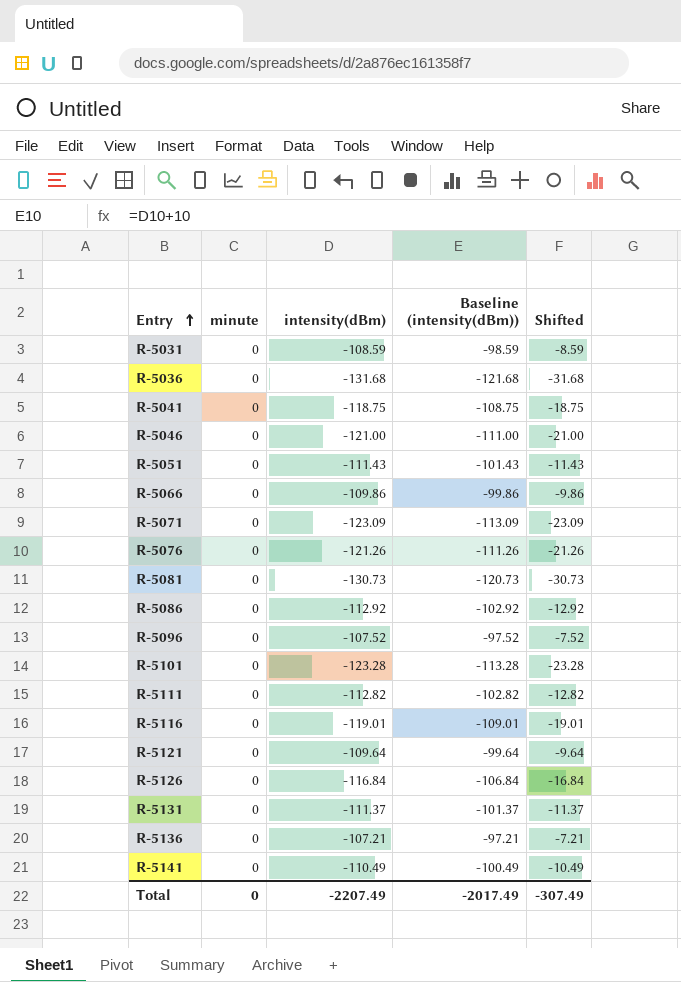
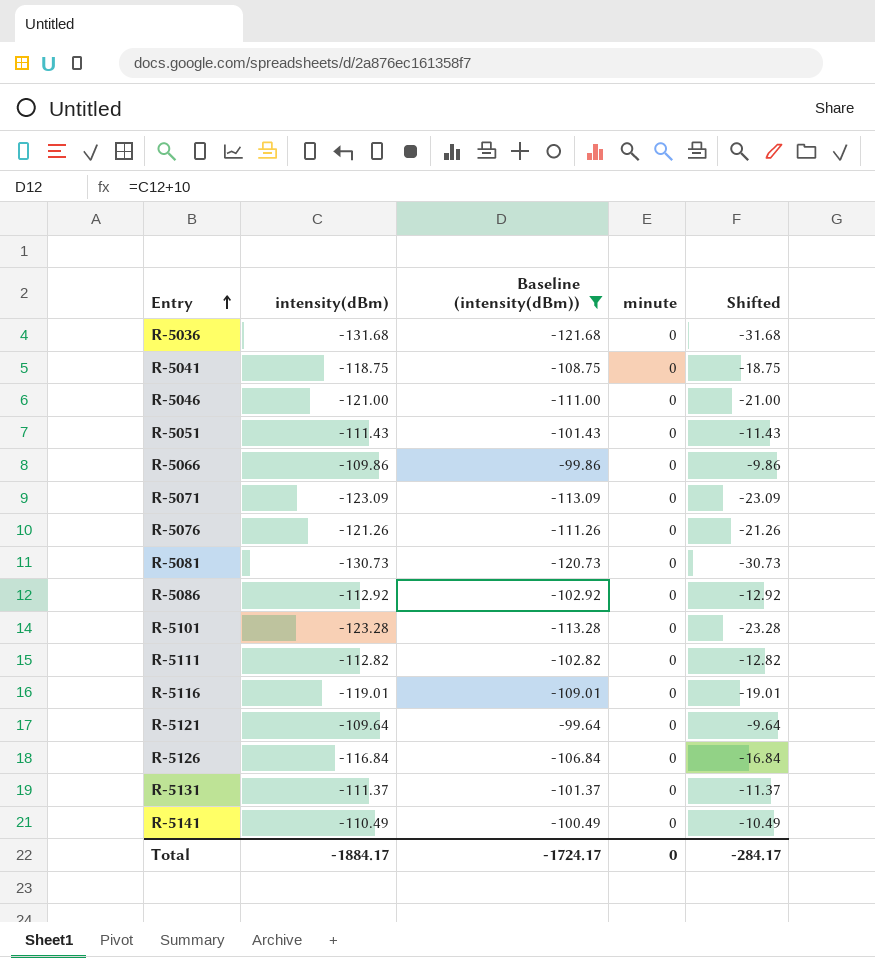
filter: none -> Baseline (intensity(dBm)) <= -99.64
column minute | position: 2 -> 4
Total | intensity(dBm): -2207.49 -> -1884.17
Total | Baseline (intensity(dBm)): -2017.49 -> -1724.17
Total | Shifted: -307.49 -> -284.17

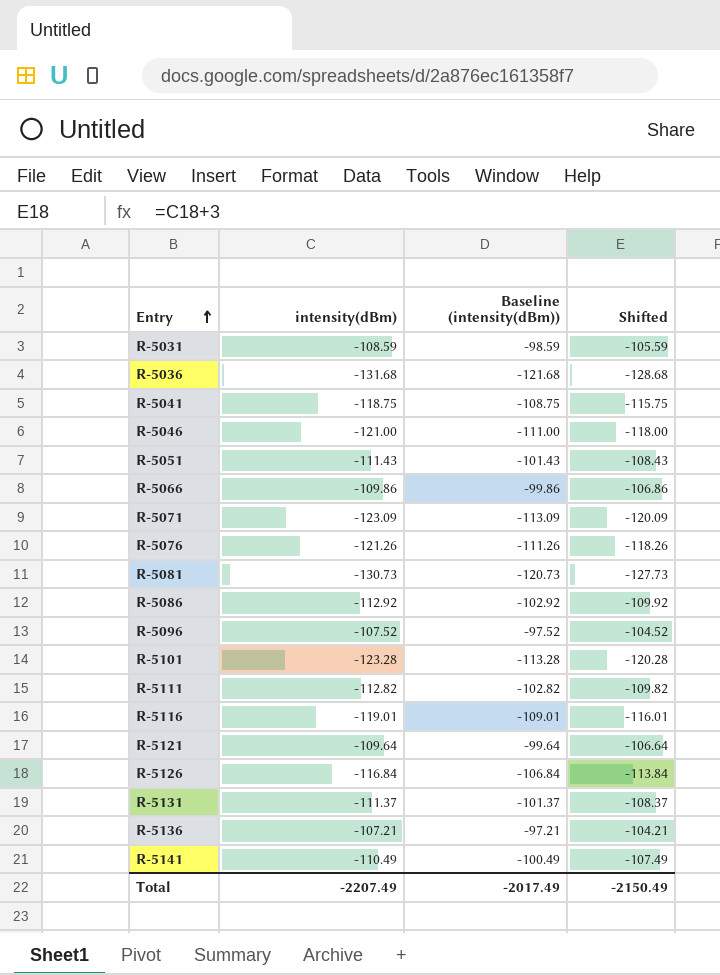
filter: Baseline (intensity(dBm)) <= -99.64 -> none
column minute | position: 4 -> none
column Shifted | formula: [intensity(dBm)] + 100 -> [intensity(dBm)] + 3
Total | intensity(dBm): -1884.17 -> -2207.49
Total | Baseline (intensity(dBm)): -1724.17 -> -2017.49
Total | Shifted: -284.17 -> -2150.49

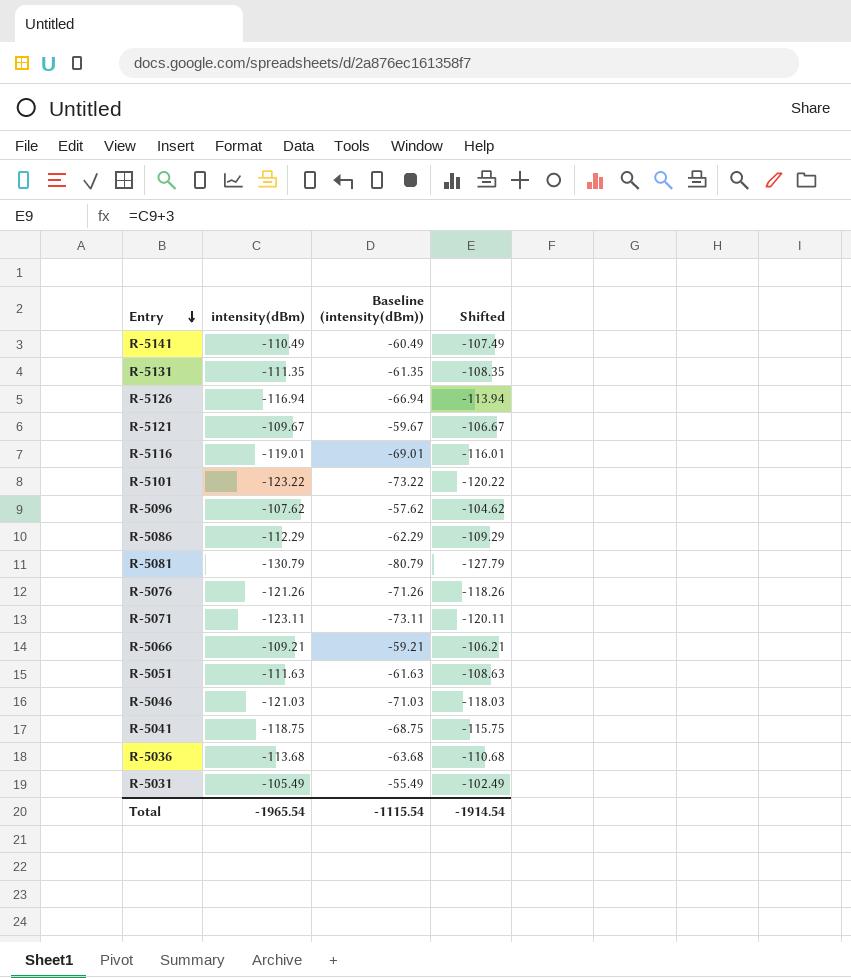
row order: Entry ascending -> Entry descending
column Baseline (intensity(dBm)) | formula: [intensity(dBm)] + 10 -> [intensity(dBm)] + 50
row R-5111: -112.82 | -102.82 | -109.82 -> none
row R-5136: -107.21 | -97.21 | -104.21 -> none
R-5131 | intensity(dBm): -111.37 -> -111.35
R-5131 | Shifted: -108.37 -> -108.35
R-5126 | intensity(dBm): -116.84 -> -116.94
R-5126 | Shifted: -113.84 -> -113.94
R-5121 | intensity(dBm): -109.64 -> -109.67
R-5121 | Shifted: -106.64 -> -106.67
R-5101 | intensity(dBm): -123.28 -> -123.22
R-5101 | Shifted: -120.28 -> -120.22
R-5096 | intensity(dBm): -107.52 -> -107.62
R-5096 | Shifted: -104.52 -> -104.62
R-5086 | intensity(dBm): -112.92 -> -112.29
R-5086 | Shifted: -109.92 -> -109.29
R-5081 | intensity(dBm): -130.73 -> -130.79
R-5081 | Shifted: -127.73 -> -127.79
R-5071 | intensity(dBm): -123.09 -> -123.11
R-5071 | Shifted: -120.09 -> -120.11
R-5066 | intensity(dBm): -109.86 -> -109.21
R-5066 | Shifted: -106.86 -> -106.21
R-5051 | intensity(dBm): -111.43 -> -111.63
R-5051 | Shifted: -108.43 -> -108.63
R-5046 | intensity(dBm): -121.00 -> -121.03
R-5046 | Shifted: -118.00 -> -118.03
R-5036 | intensity(dBm): -131.68 -> -113.68
R-5036 | Shifted: -128.68 -> -110.68
R-5031 | intensity(dBm): -108.59 -> -105.49
R-5031 | Shifted: -105.59 -> -102.49
Total | intensity(dBm): -2207.49 -> -1965.54
Total | Baseline (intensity(dBm)): -2017.49 -> -1115.54
Total | Shifted: -2150.49 -> -1914.54

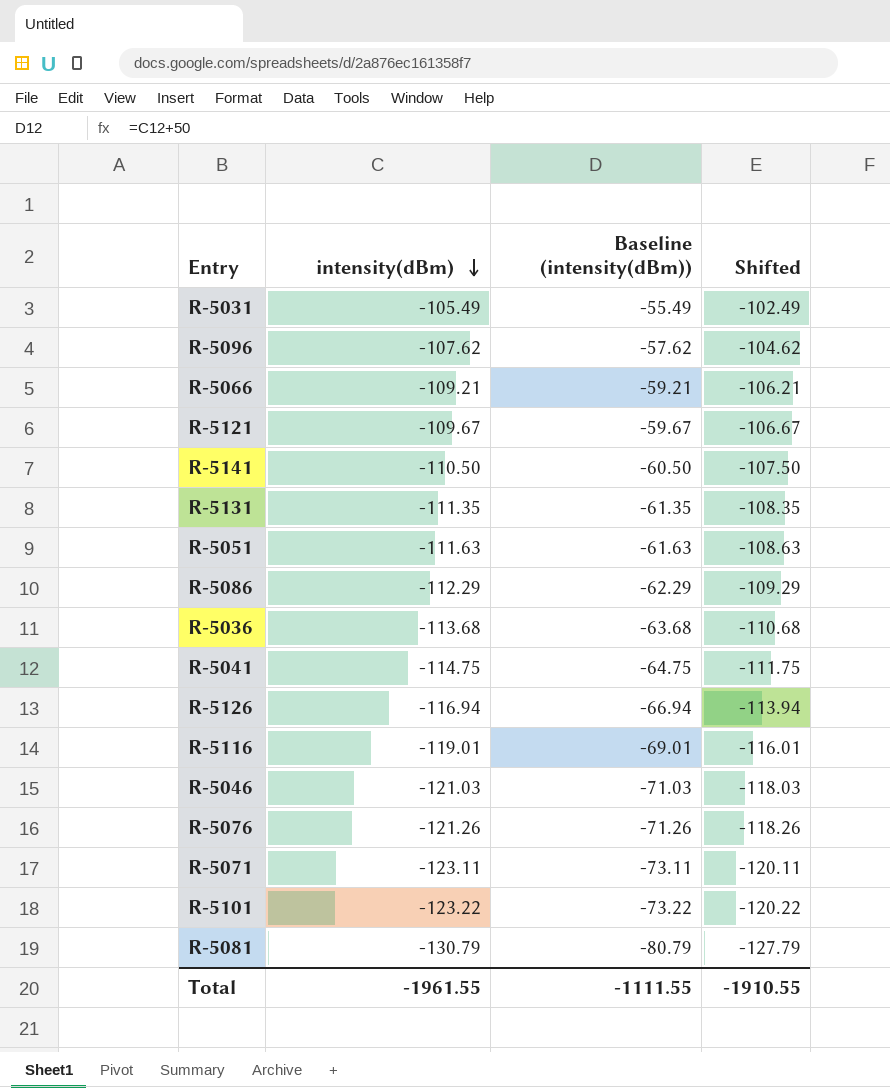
row order: Entry descending -> intensity(dBm) descending
R-5141 | intensity(dBm): -110.49 -> -110.50
R-5141 | Baseline (intensity(dBm)): -60.49 -> -60.50
R-5141 | Shifted: -107.49 -> -107.50
R-5041 | intensity(dBm): -118.75 -> -114.75
R-5041 | Baseline (intensity(dBm)): -68.75 -> -64.75
R-5041 | Shifted: -115.75 -> -111.75
Total | intensity(dBm): -1965.54 -> -1961.55
Total | Baseline (intensity(dBm)): -1115.54 -> -1111.55
Total | Shifted: -1914.54 -> -1910.55

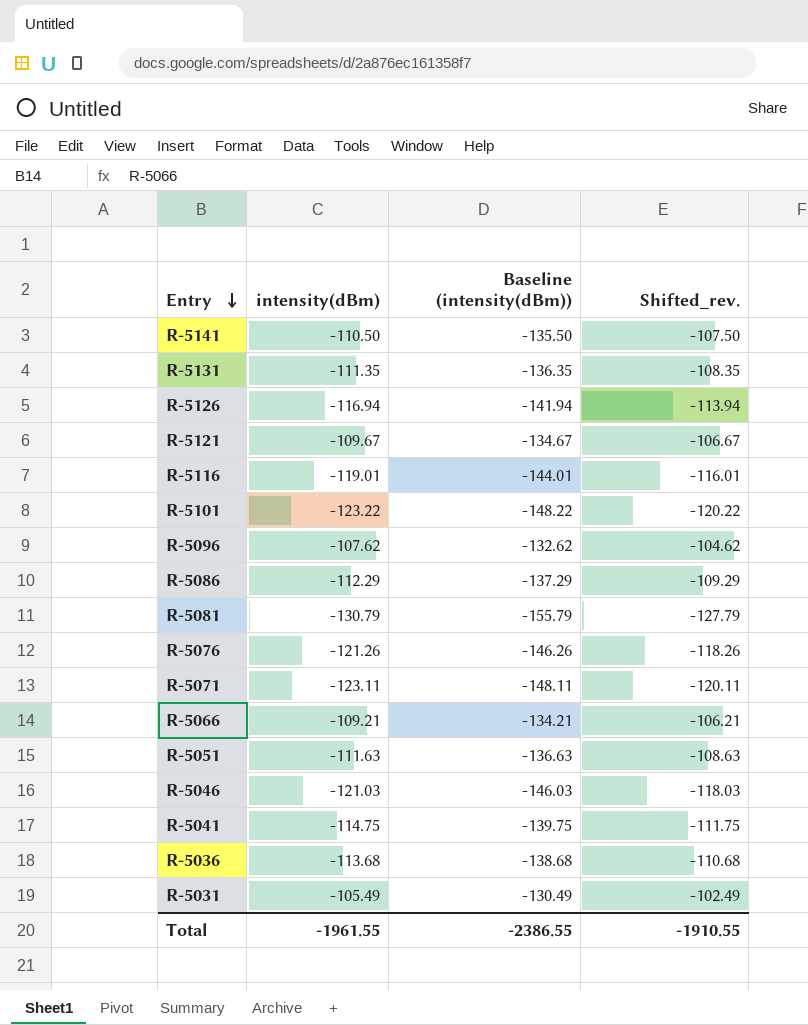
row order: intensity(dBm) descending -> Entry descending
column Baseline (intensity(dBm)) | formula: [intensity(dBm)] + 50 -> [intensity(dBm)] - 25
column name: Shifted -> Shifted_rev.
Total | Baseline (intensity(dBm)): -1111.55 -> -2386.55

